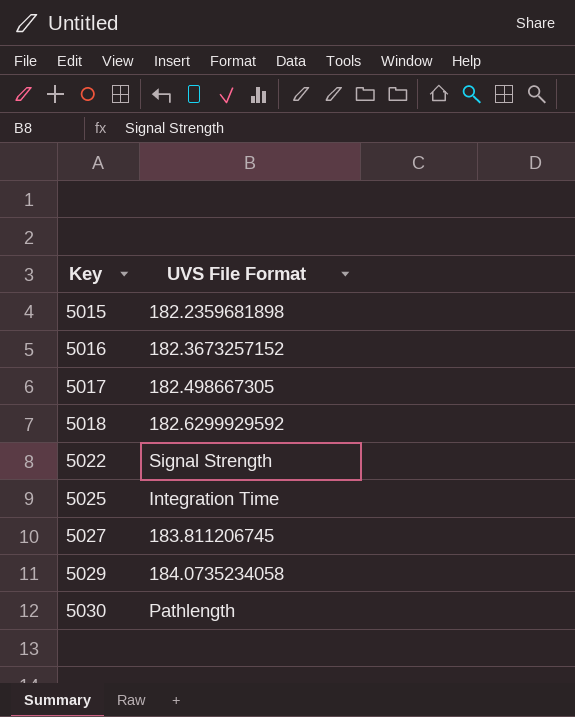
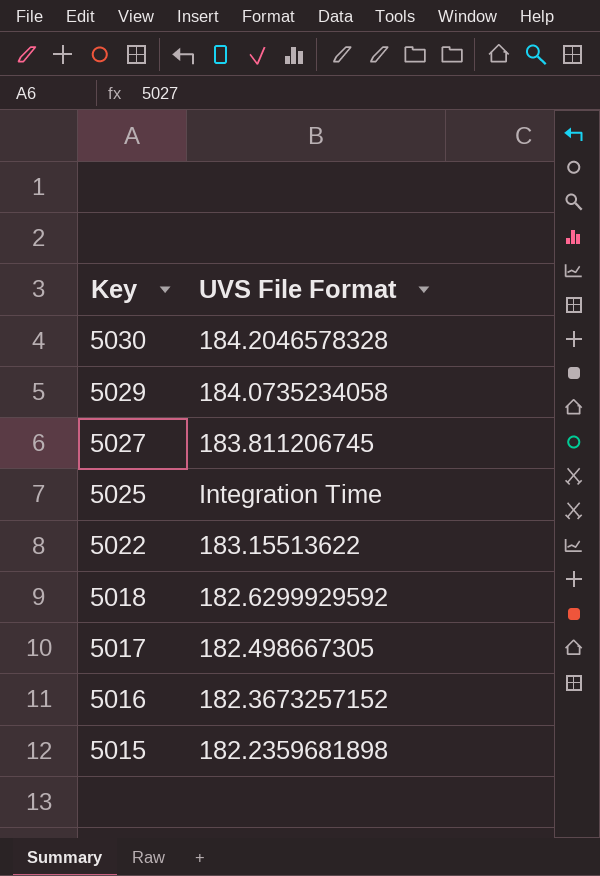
row order: Key ascending -> Key descending
5030 | UVS File Format: Pathlength -> 184.2046578328
5022 | UVS File Format: Signal Strength -> 183.15513622

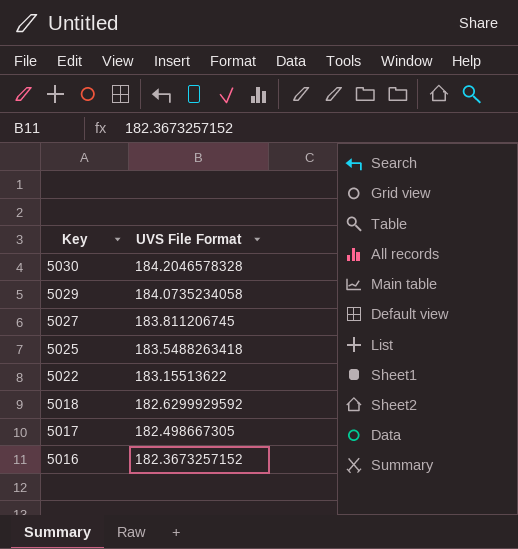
row 5015: 182.2359681898 -> none
5025 | UVS File Format: Integration Time -> 183.5488263418

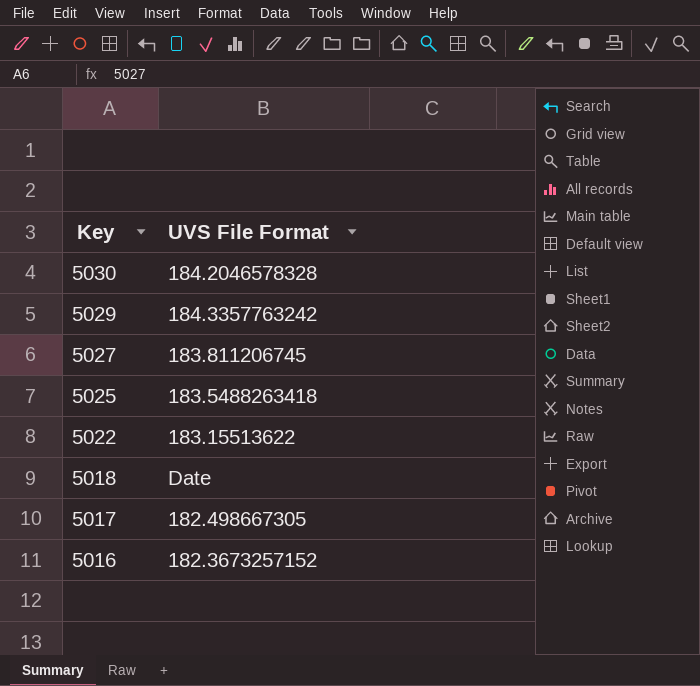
5029 | UVS File Format: 184.0735234058 -> 184.3357763242
5018 | UVS File Format: 182.6299929592 -> Date

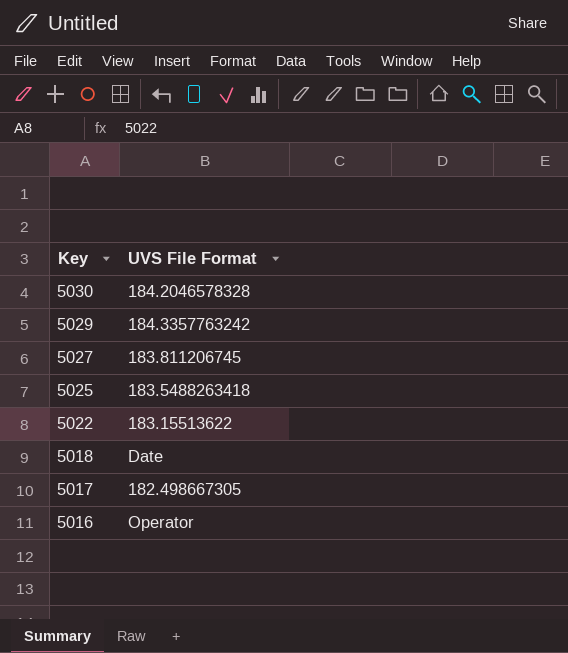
5016 | UVS File Format: 182.3673257152 -> Operator

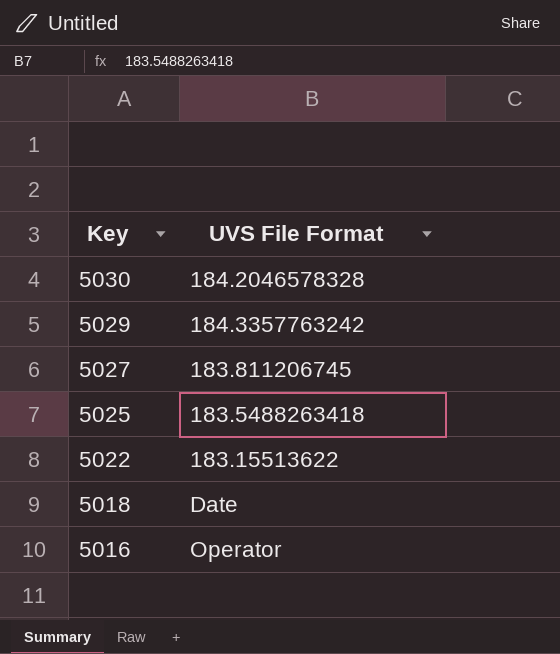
row 5017: 182.498667305 -> none

